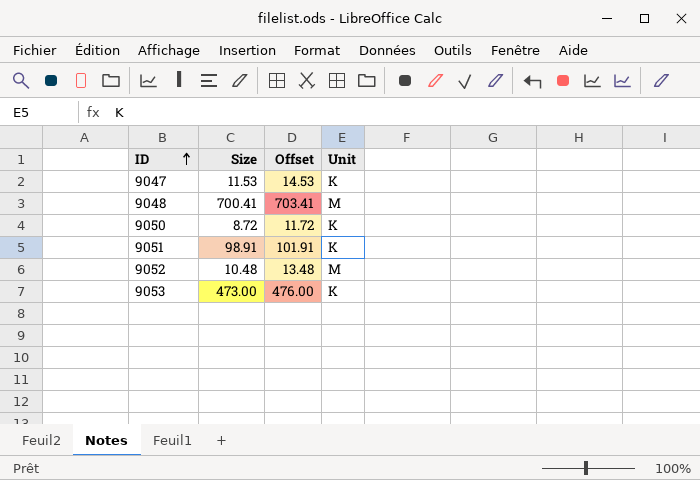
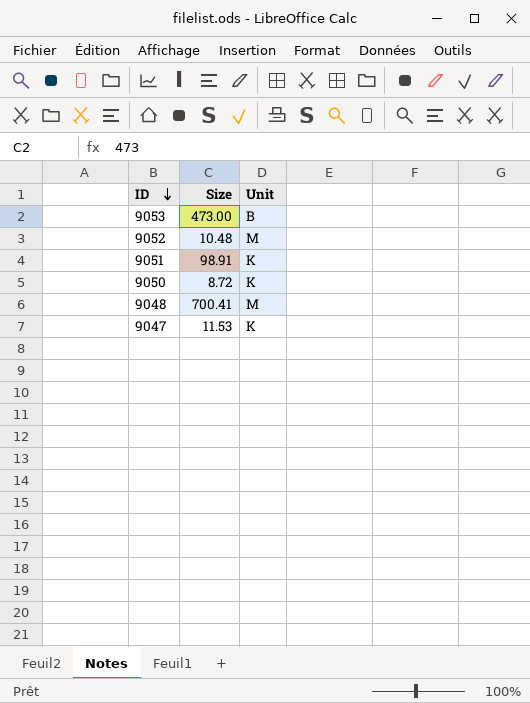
row order: ID ascending -> ID descending
column Offset | formula: [Size] + 3 -> none
9053 | Unit: K -> B

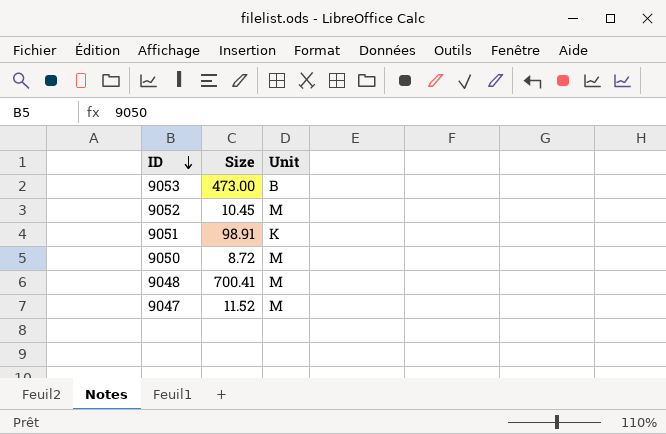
9052 | Size: 10.48 -> 10.45
9050 | Unit: K -> M
9047 | Size: 11.53 -> 11.52
9047 | Unit: K -> M

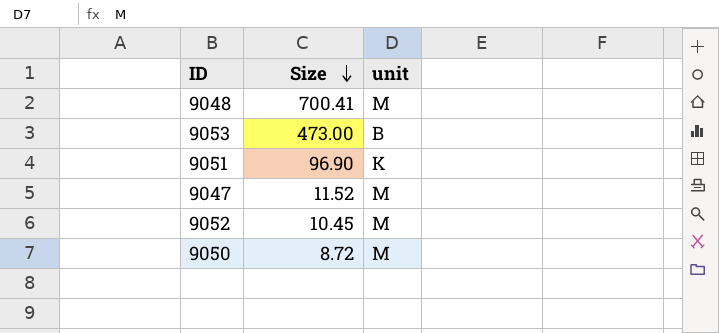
row order: ID descending -> Size descending
column name: Unit -> unit
9051 | Size: 98.91 -> 96.90

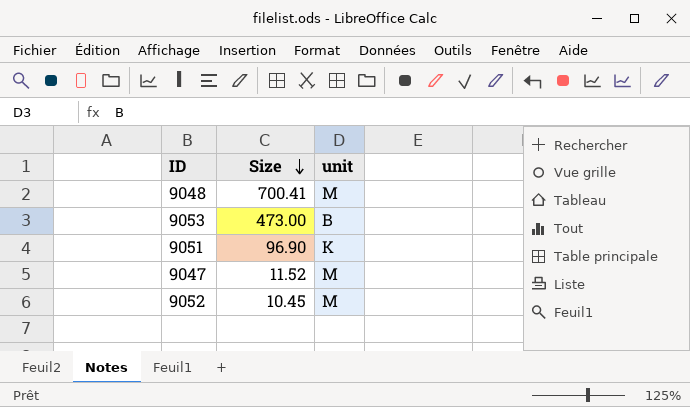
row 9050: 8.72 | M -> none

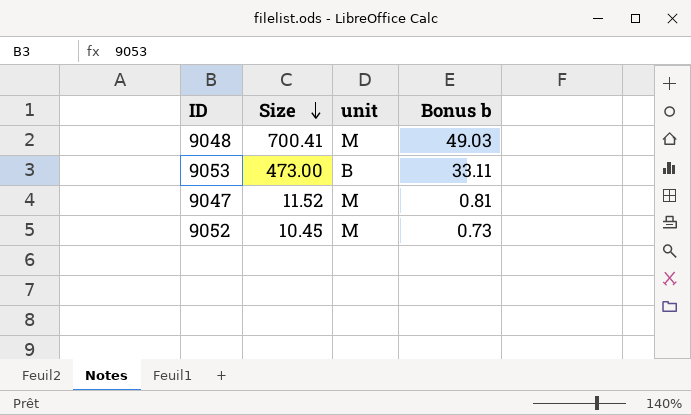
column Bonus b | formula: none -> [Size] * 0.07
row 9051: 96.90 | K -> none

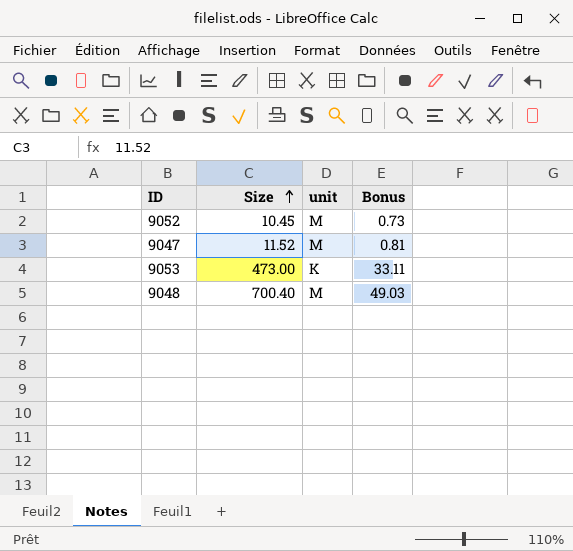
row order: Size descending -> Size ascending
column name: Bonus b -> Bonus
9053 | unit: B -> K
9048 | Size: 700.41 -> 700.40

